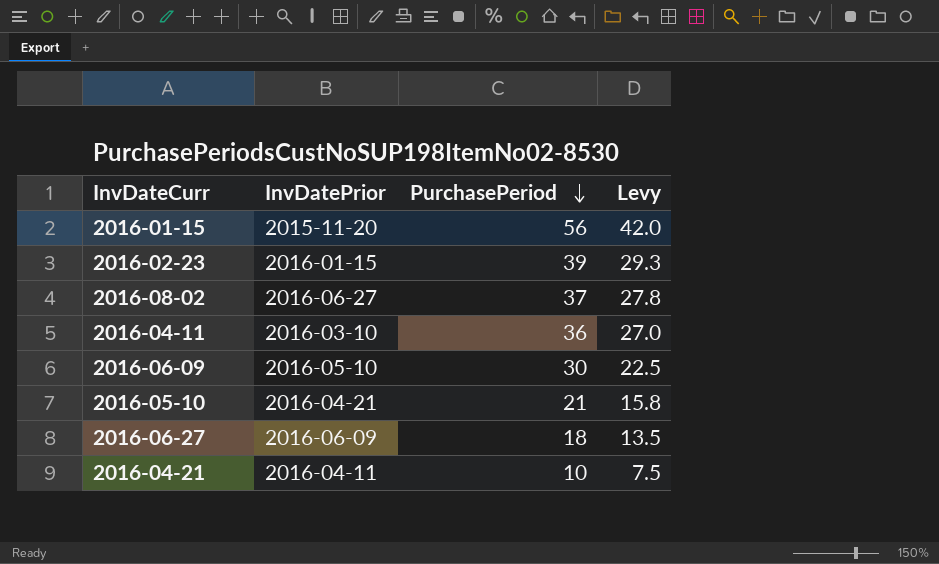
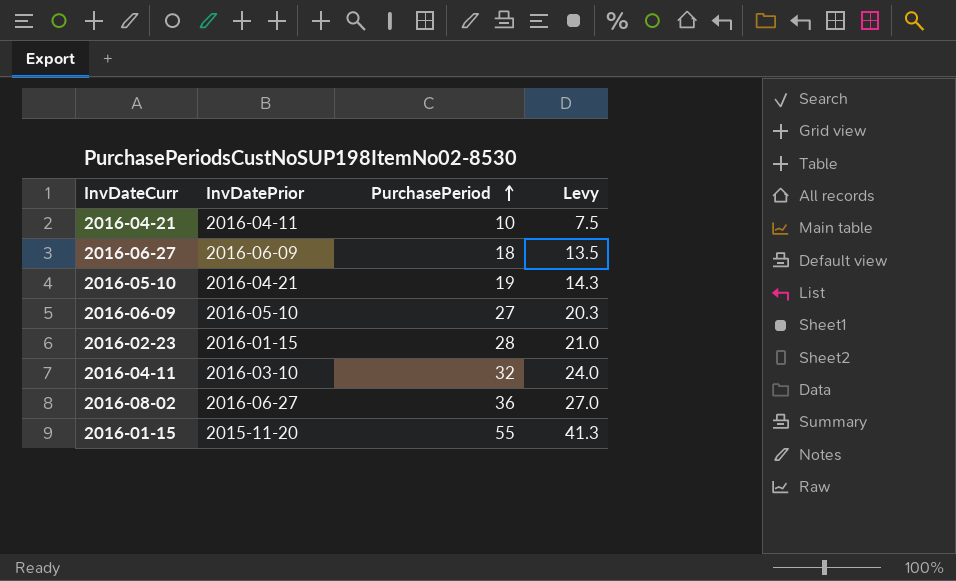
row order: PurchasePeriod descending -> PurchasePeriod ascending
2016-05-10 | PurchasePeriod: 21 -> 19
2016-05-10 | Levy: 15.8 -> 14.3
2016-06-09 | PurchasePeriod: 30 -> 27
2016-06-09 | Levy: 22.5 -> 20.3
2016-02-23 | PurchasePeriod: 39 -> 28
2016-02-23 | Levy: 29.3 -> 21.0
2016-04-11 | PurchasePeriod: 36 -> 32
2016-04-11 | Levy: 27.0 -> 24.0
2016-08-02 | PurchasePeriod: 37 -> 36
2016-08-02 | Levy: 27.8 -> 27.0
2016-01-15 | PurchasePeriod: 56 -> 55
2016-01-15 | Levy: 42.0 -> 41.3

